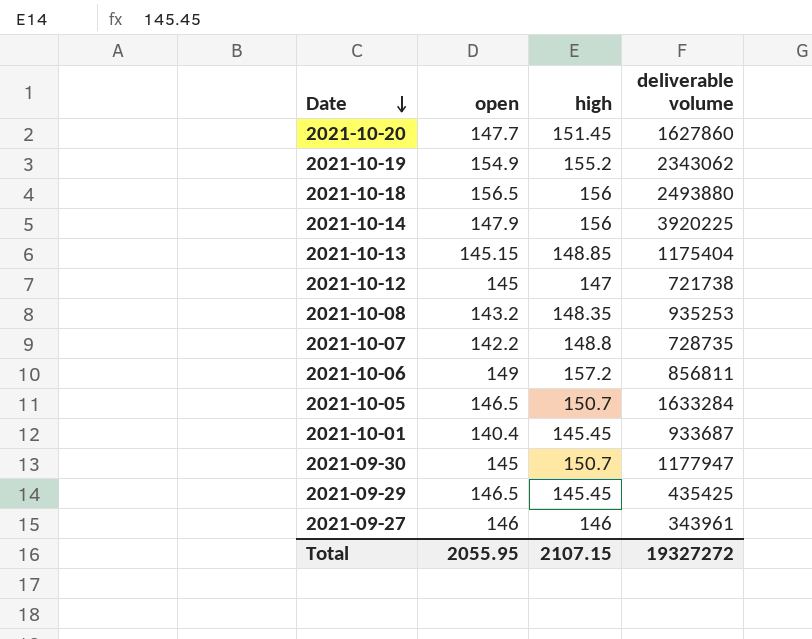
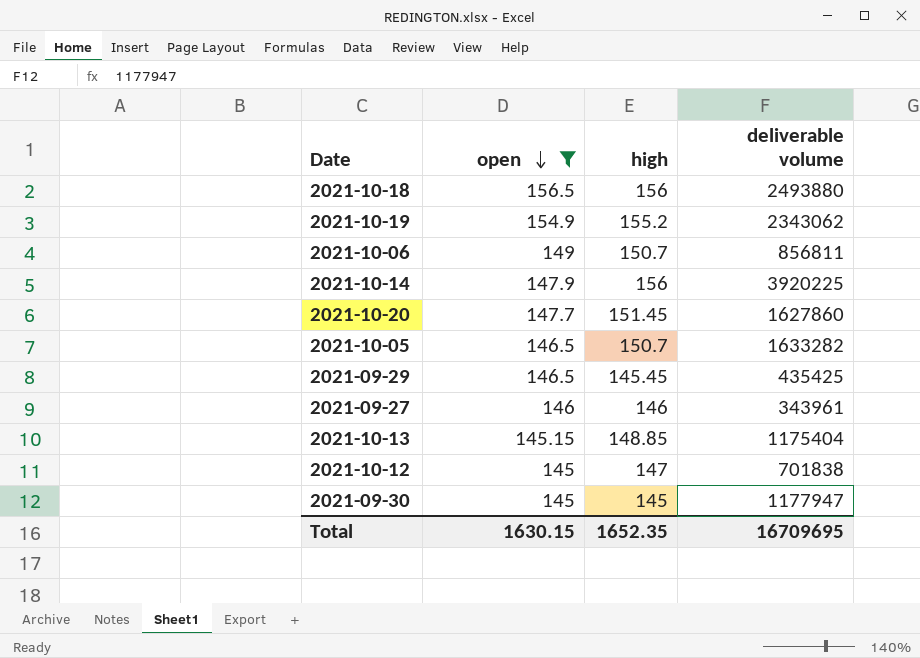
filter: none -> open >= 145
row order: Date descending -> open descending
2021-10-06 | high: 157.2 -> 150.7
2021-10-05 | deliverable volume: 1633284 -> 1633282
2021-10-12 | deliverable volume: 721738 -> 701838
2021-09-30 | high: 150.7 -> 145
Total | open: 2055.95 -> 1630.15
Total | high: 2107.15 -> 1652.35
Total | deliverable volume: 19327272 -> 16709695

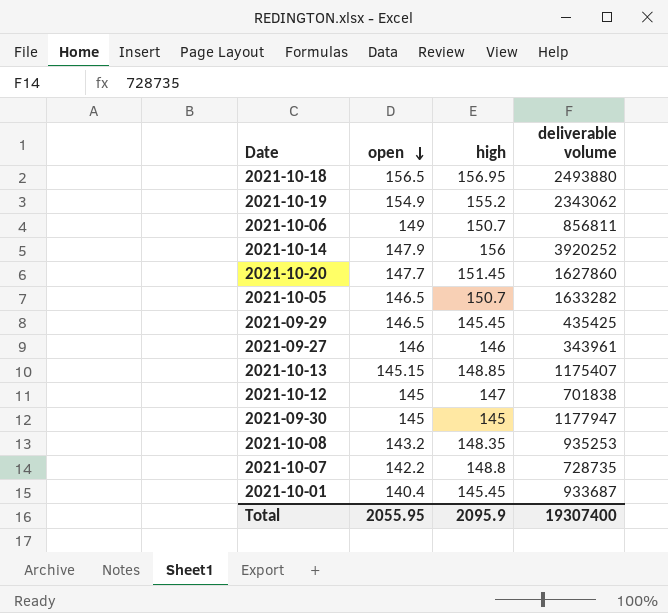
filter: open >= 145 -> none
2021-10-18 | high: 156 -> 156.95
2021-10-14 | deliverable volume: 3920225 -> 3920252
2021-10-13 | deliverable volume: 1175404 -> 1175407
Total | open: 1630.15 -> 2055.95
Total | high: 1652.35 -> 2095.9
Total | deliverable volume: 16709695 -> 19307400

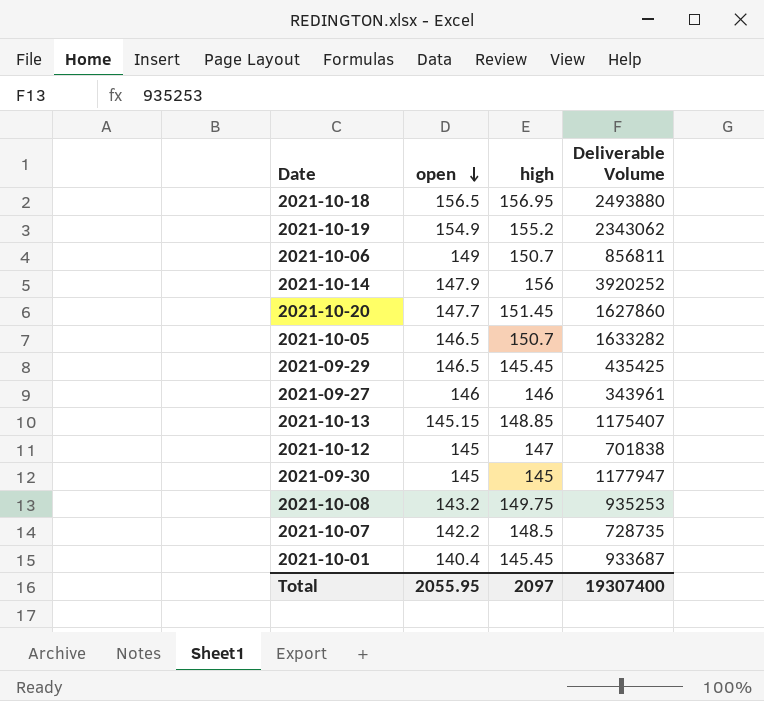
column name: deliverable volume -> Deliverable Volume
2021-10-08 | high: 148.35 -> 149.75
2021-10-07 | high: 148.8 -> 148.5
Total | high: 2095.9 -> 2097

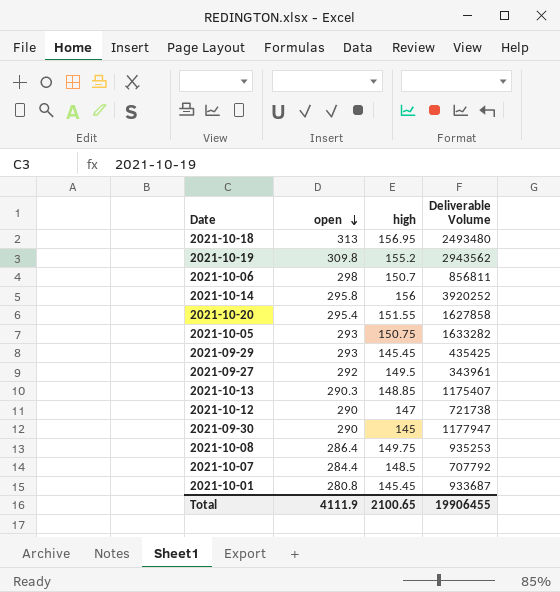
2021-10-18 | open: 156.5 -> 313
2021-10-18 | Deliverable Volume: 2493880 -> 2493480
2021-10-19 | open: 154.9 -> 309.8
2021-10-19 | Deliverable Volume: 2343062 -> 2943562
2021-10-06 | open: 149 -> 298
2021-10-14 | open: 147.9 -> 295.8
2021-10-20 | open: 147.7 -> 295.4
2021-10-20 | high: 151.45 -> 151.55
2021-10-20 | Deliverable Volume: 1627860 -> 1627858
2021-10-05 | open: 146.5 -> 293
2021-10-05 | high: 150.7 -> 150.75
2021-09-29 | open: 146.5 -> 293
2021-09-27 | open: 146 -> 292
2021-09-27 | high: 146 -> 149.5
2021-10-13 | open: 145.15 -> 290.3
2021-10-12 | open: 145 -> 290
2021-10-12 | Deliverable Volume: 701838 -> 721738
2021-09-30 | open: 145 -> 290
2021-10-08 | open: 143.2 -> 286.4
2021-10-07 | open: 142.2 -> 284.4
2021-10-07 | Deliverable Volume: 728735 -> 707792
2021-10-01 | open: 140.4 -> 280.8
Total | open: 2055.95 -> 4111.9
Total | high: 2097 -> 2100.65
Total | Deliverable Volume: 19307400 -> 19906455

